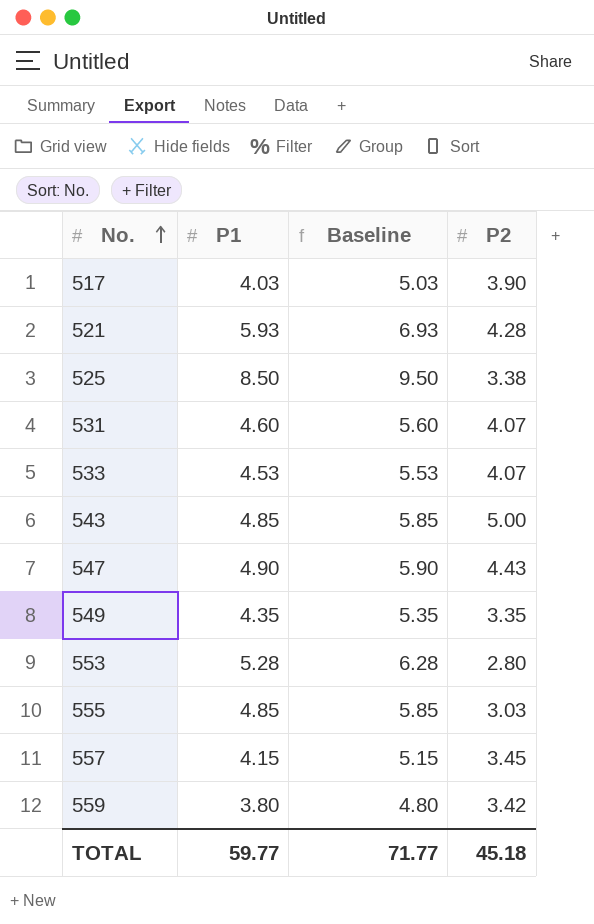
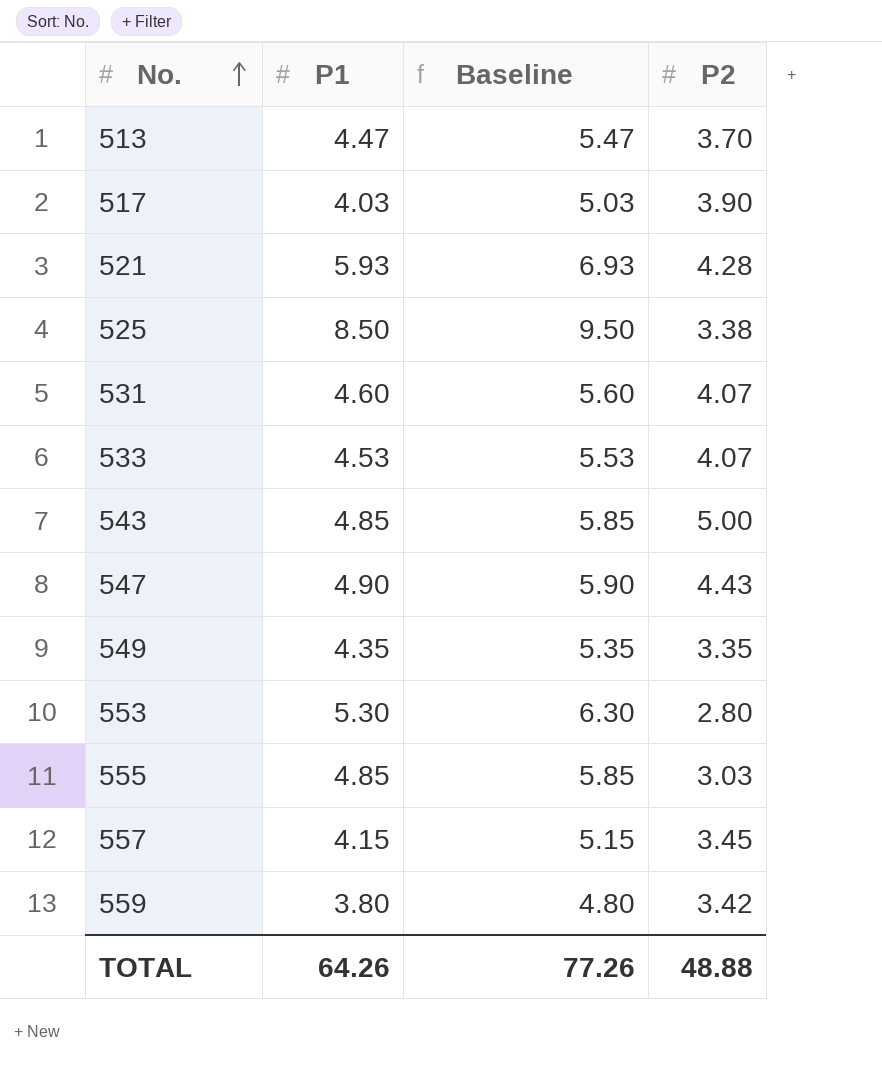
row 513: none -> 4.47 | 5.47 | 3.70
553 | P1: 5.28 -> 5.30
553 | Baseline: 6.28 -> 6.30
TOTAL | P1: 59.77 -> 64.26
TOTAL | Baseline: 71.77 -> 77.26
TOTAL | P2: 45.18 -> 48.88

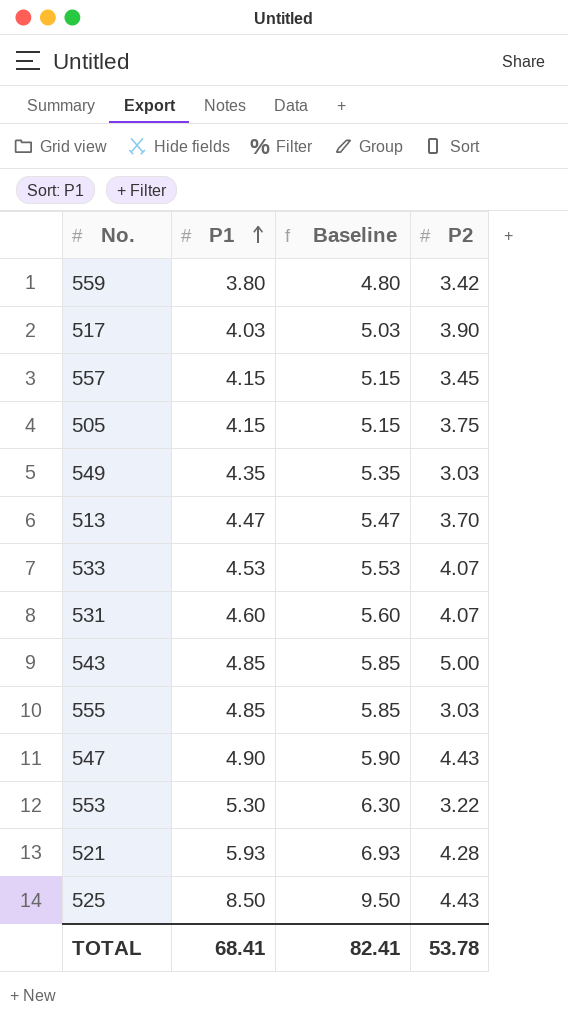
row order: No. ascending -> P1 ascending
row 505: none -> 4.15 | 5.15 | 3.75
549 | P2: 3.35 -> 3.03
553 | P2: 2.80 -> 3.22
525 | P2: 3.38 -> 4.43
TOTAL | P1: 64.26 -> 68.41
TOTAL | Baseline: 77.26 -> 82.41
TOTAL | P2: 48.88 -> 53.78

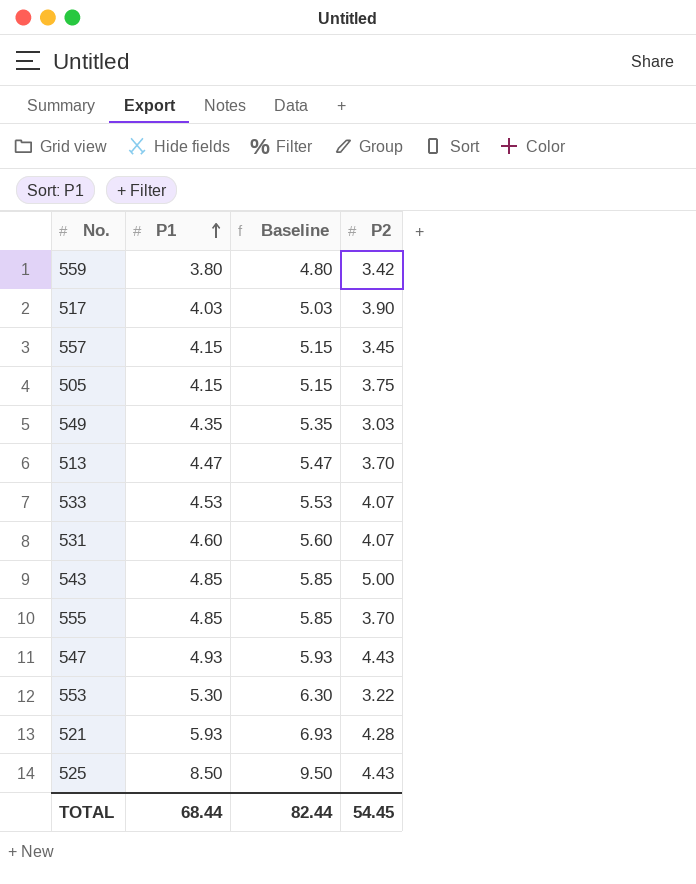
555 | P2: 3.03 -> 3.70
547 | P1: 4.90 -> 4.93
547 | Baseline: 5.90 -> 5.93
TOTAL | P1: 68.41 -> 68.44
TOTAL | Baseline: 82.41 -> 82.44
TOTAL | P2: 53.78 -> 54.45

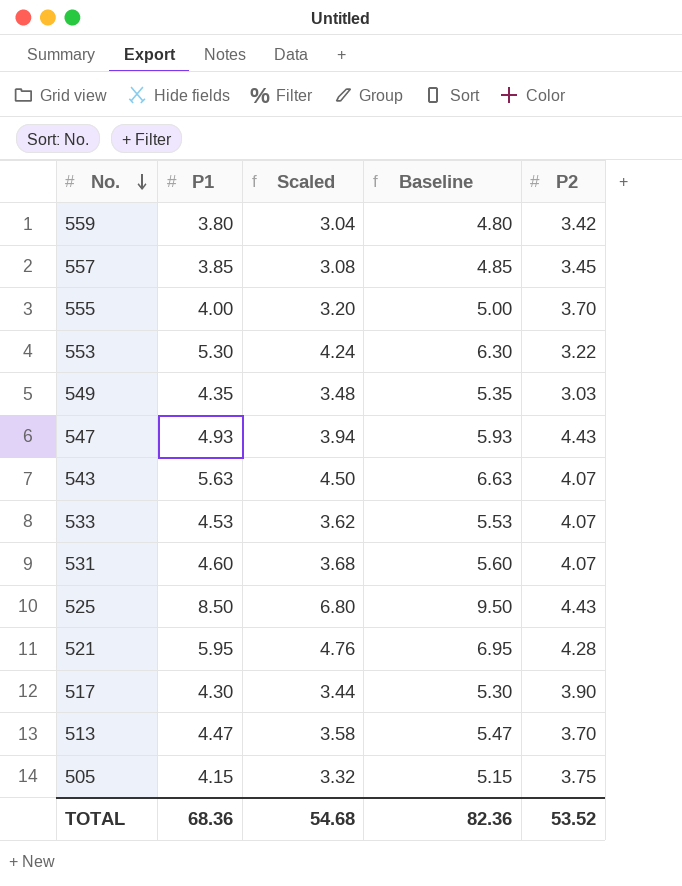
row order: P1 ascending -> No. descending
column Scaled | formula: none -> [P1] * 0.8
557 | P1: 4.15 -> 3.85
557 | Baseline: 5.15 -> 4.85
555 | P1: 4.85 -> 4.00
555 | Baseline: 5.85 -> 5.00
543 | P1: 4.85 -> 5.63
543 | Baseline: 5.85 -> 6.63
543 | P2: 5.00 -> 4.07
521 | P1: 5.93 -> 5.95
521 | Baseline: 6.93 -> 6.95
517 | P1: 4.03 -> 4.30
517 | Baseline: 5.03 -> 5.30
TOTAL | P1: 68.44 -> 68.36
TOTAL | Baseline: 82.44 -> 82.36
TOTAL | P2: 54.45 -> 53.52

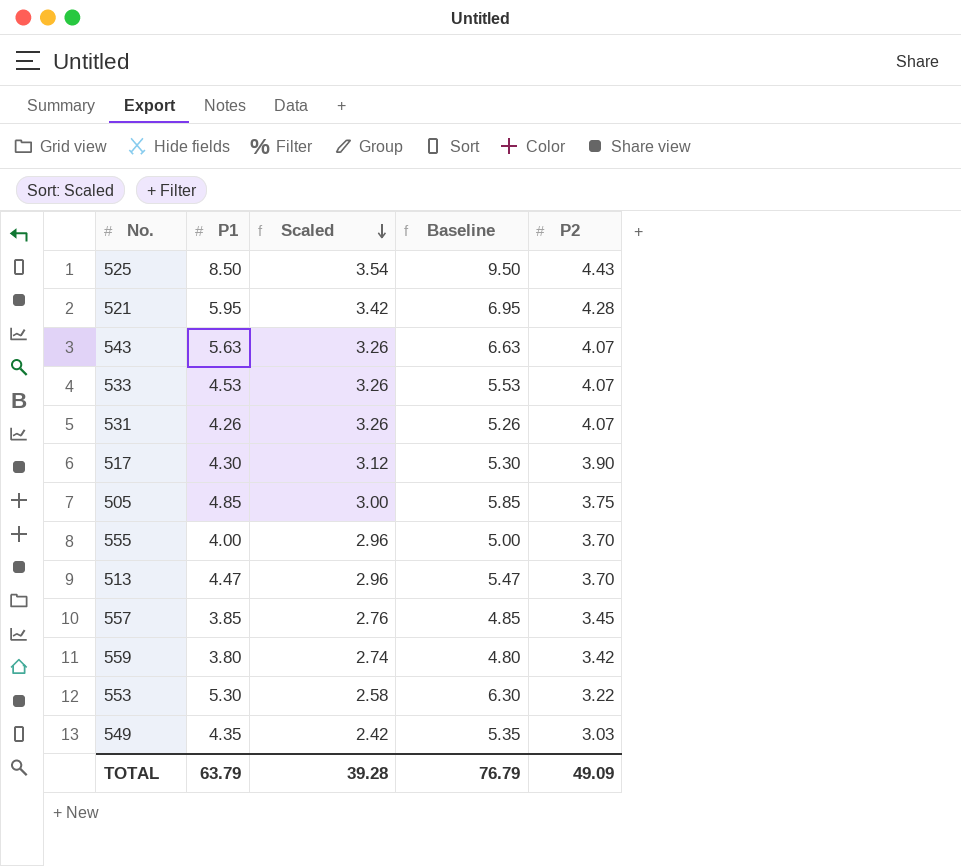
row order: No. descending -> Scaled descending
column Scaled | formula: [P1] * 0.8 -> [P2] * 0.8
row 547: 4.93 | 3.94 | 5.93 | 4.43 -> none
531 | P1: 4.60 -> 4.26
531 | Baseline: 5.60 -> 5.26
505 | P1: 4.15 -> 4.85
505 | Baseline: 5.15 -> 5.85
TOTAL | P1: 68.36 -> 63.79
TOTAL | Scaled: 54.68 -> 39.28
TOTAL | Baseline: 82.36 -> 76.79
TOTAL | P2: 53.52 -> 49.09

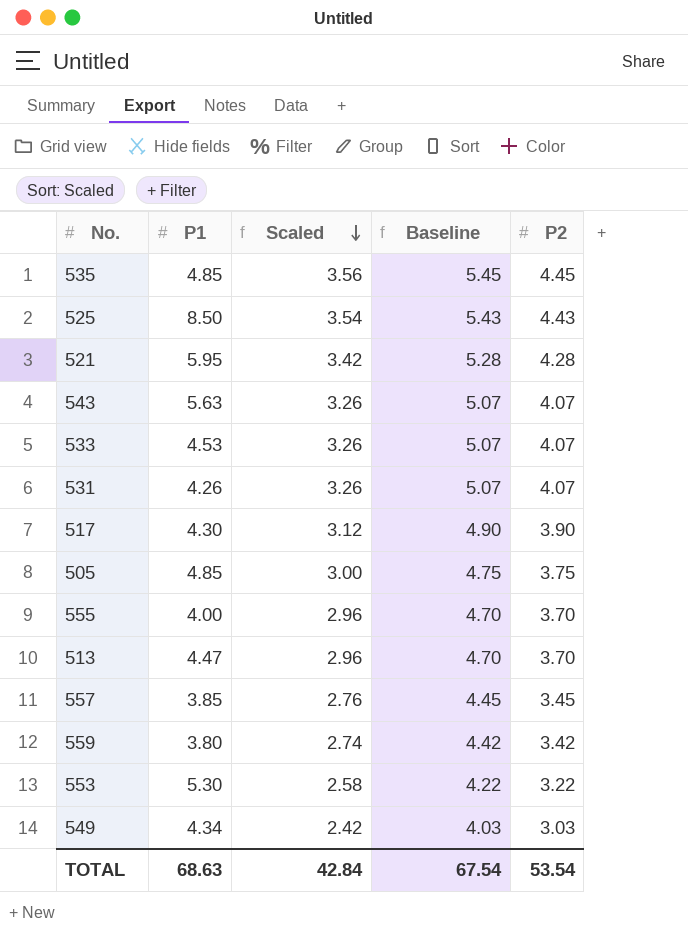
column Baseline | formula: [P1] + 1 -> [P2] + 1
row 535: none -> 4.85 | 3.56 | 5.45 | 4.45
549 | P1: 4.35 -> 4.34
TOTAL | P1: 63.79 -> 68.63
TOTAL | Scaled: 39.28 -> 42.84
TOTAL | Baseline: 76.79 -> 67.54
TOTAL | P2: 49.09 -> 53.54

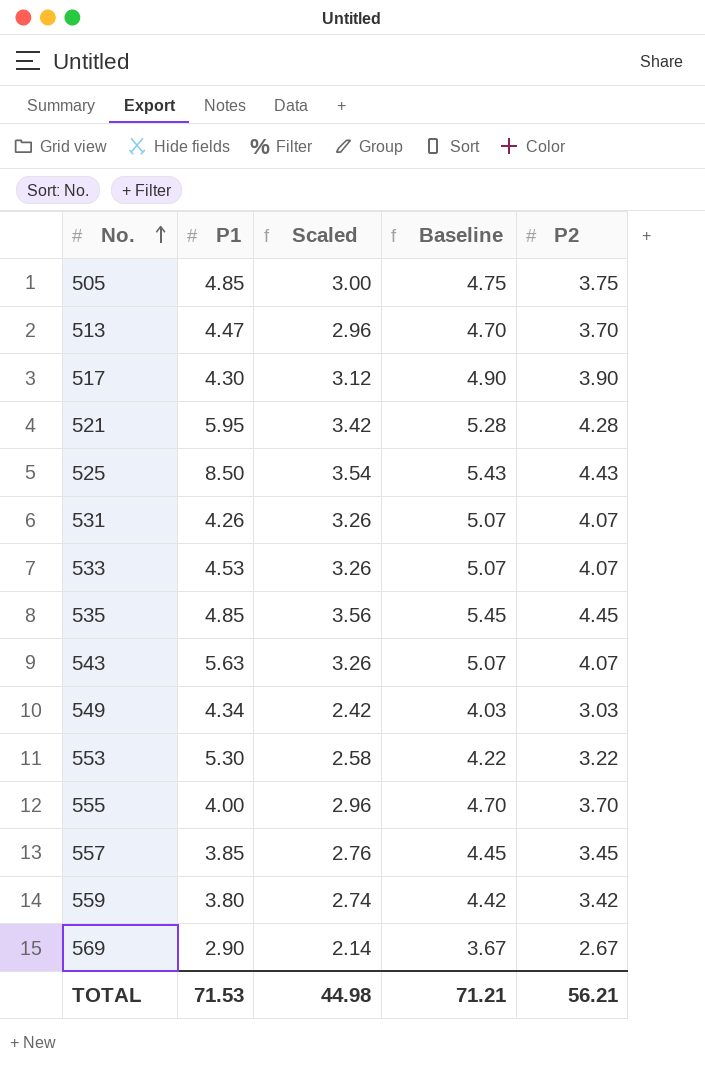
row order: Scaled descending -> No. ascending
row 569: none -> 2.90 | 2.14 | 3.67 | 2.67
TOTAL | P1: 68.63 -> 71.53
TOTAL | Scaled: 42.84 -> 44.98
TOTAL | Baseline: 67.54 -> 71.21
TOTAL | P2: 53.54 -> 56.21

